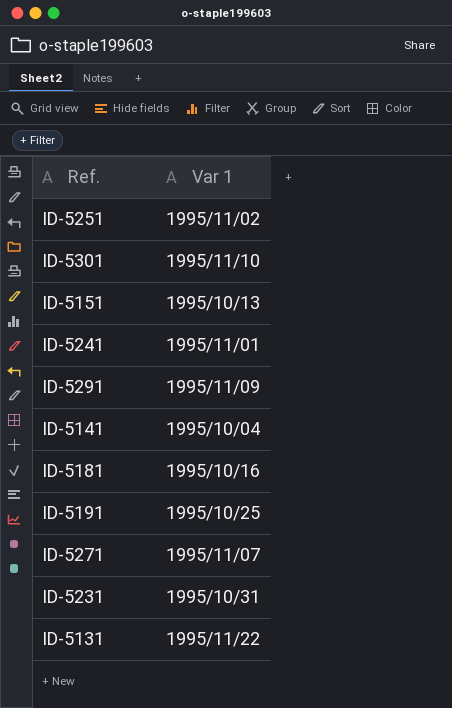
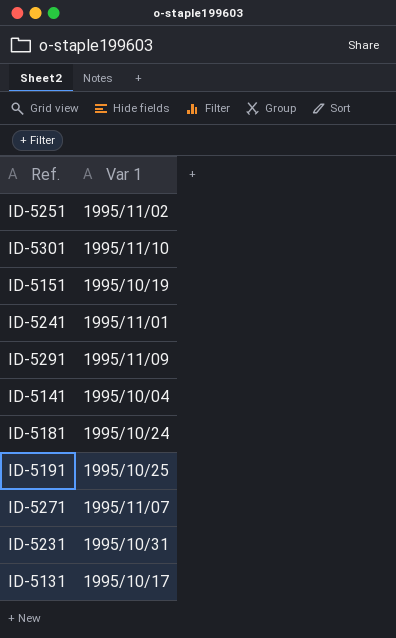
ID-5151 | Var 1: 1995/10/13 -> 1995/10/19
ID-5181 | Var 1: 1995/10/16 -> 1995/10/24
ID-5131 | Var 1: 1995/11/22 -> 1995/10/17

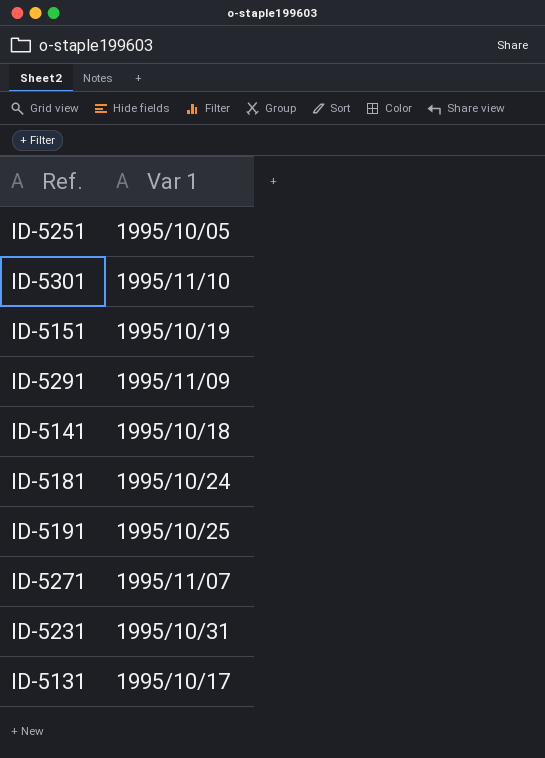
row ID-5241: 1995/11/01 -> none
ID-5251 | Var 1: 1995/11/02 -> 1995/10/05
ID-5141 | Var 1: 1995/10/04 -> 1995/10/18

